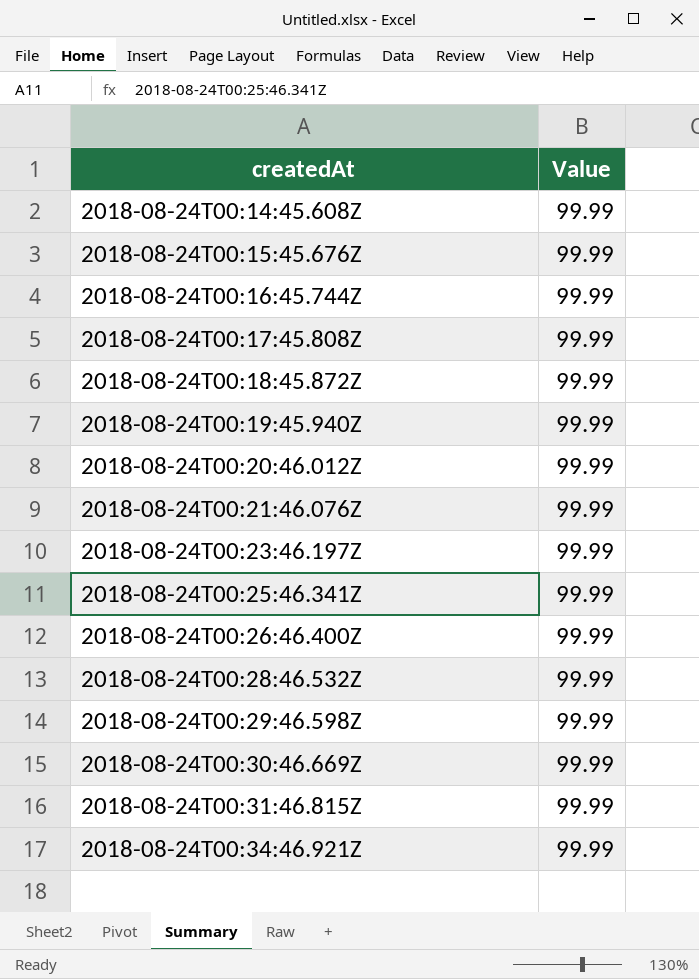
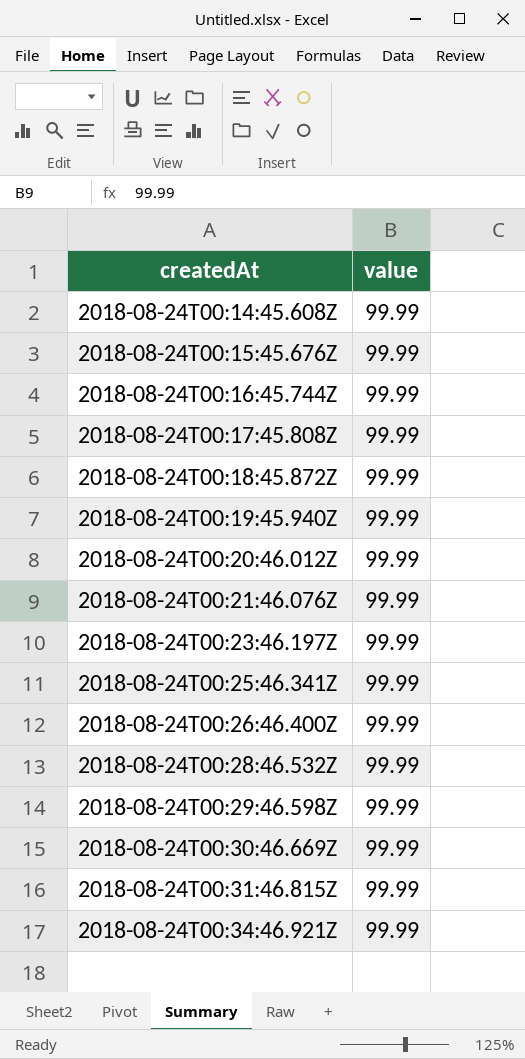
column name: Value -> value

